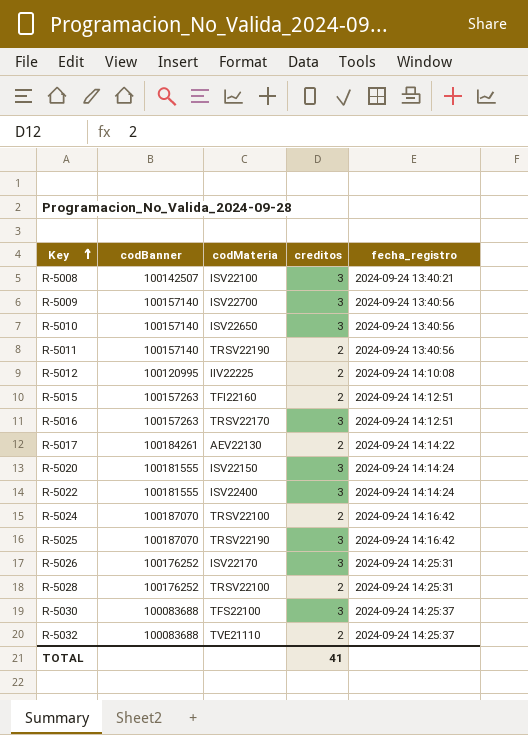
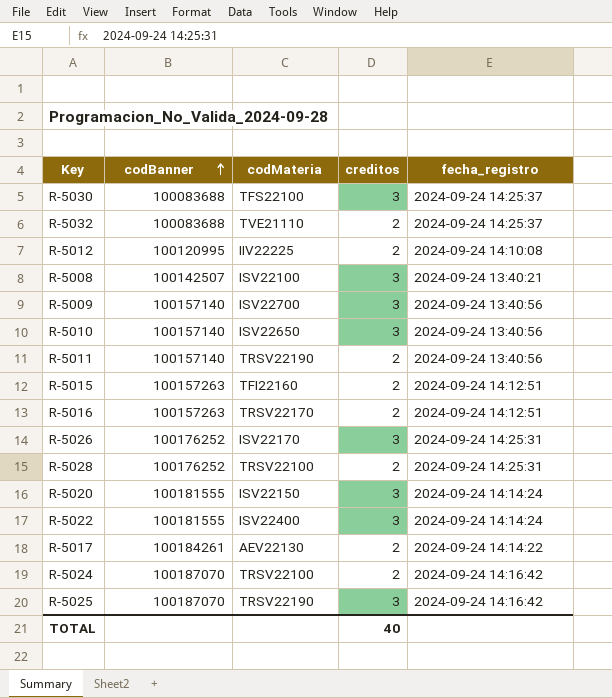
row order: Key ascending -> codBanner ascending
R-5016 | creditos: 3 -> 2
TOTAL | creditos: 41 -> 40

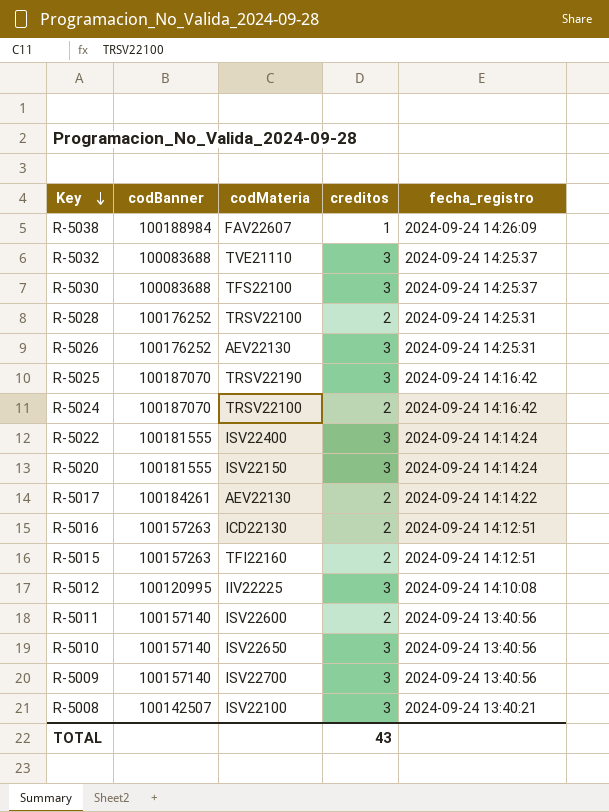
row order: codBanner ascending -> Key descending
row R-5038: none -> 100188984 | FAV22607 | 1 | 2024-09-24 14:26:09
R-5032 | creditos: 2 -> 3
R-5026 | codMateria: ISV22170 -> AEV22130
R-5016 | codMateria: TRSV22170 -> ICD22130
R-5012 | creditos: 2 -> 3
R-5011 | codMateria: TRSV22190 -> ISV22600
TOTAL | creditos: 40 -> 43

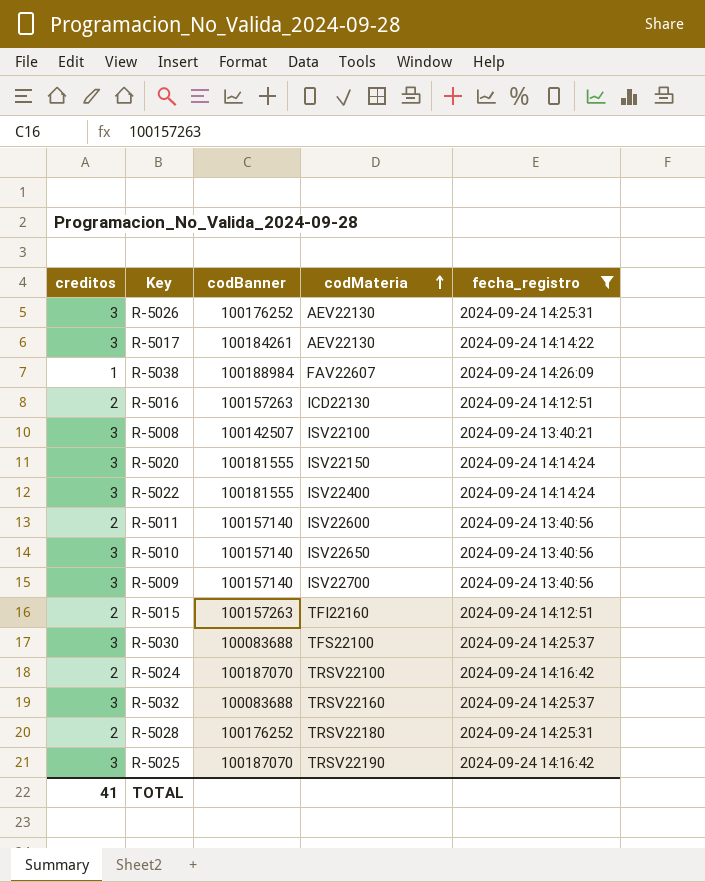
filter: none -> fecha_registro != 2024-09-24 14:10:08
row order: Key descending -> codMateria ascending
column creditos | position: 4 -> 1
R-5017 | creditos: 2 -> 3
R-5032 | codMateria: TVE21110 -> TRSV22160
R-5028 | codMateria: TRSV22100 -> TRSV22180
TOTAL | creditos: 43 -> 41

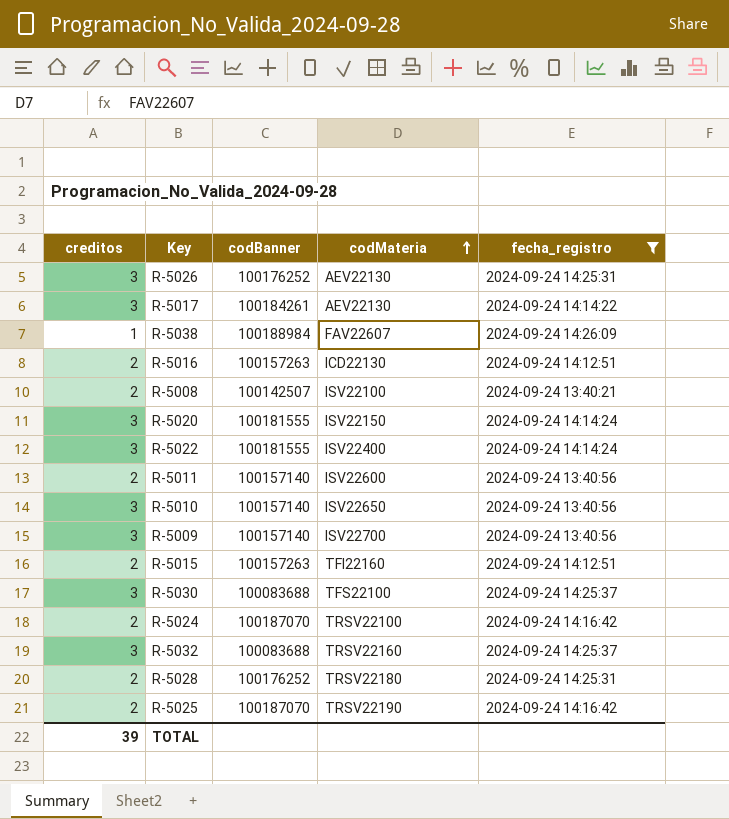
R-5008 | creditos: 3 -> 2
R-5025 | creditos: 3 -> 2
TOTAL | creditos: 41 -> 39

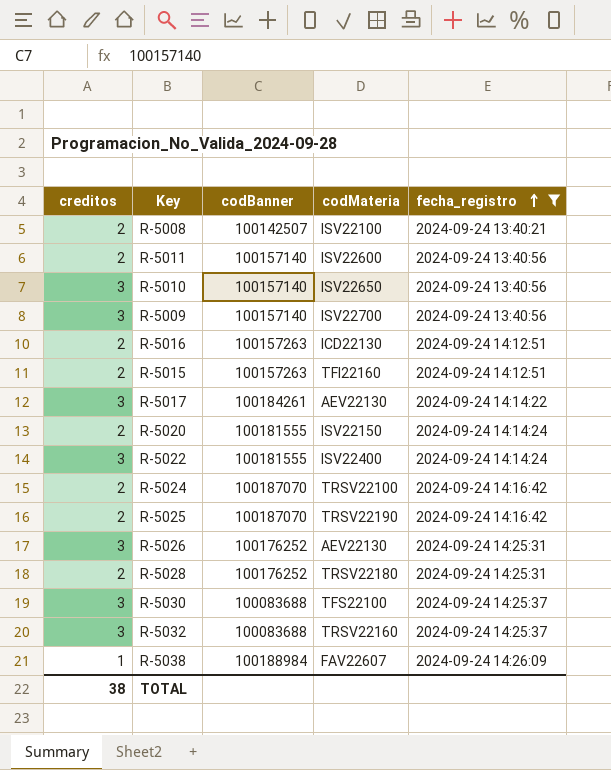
row order: codMateria ascending -> fecha_registro ascending
R-5020 | creditos: 3 -> 2
TOTAL | creditos: 39 -> 38

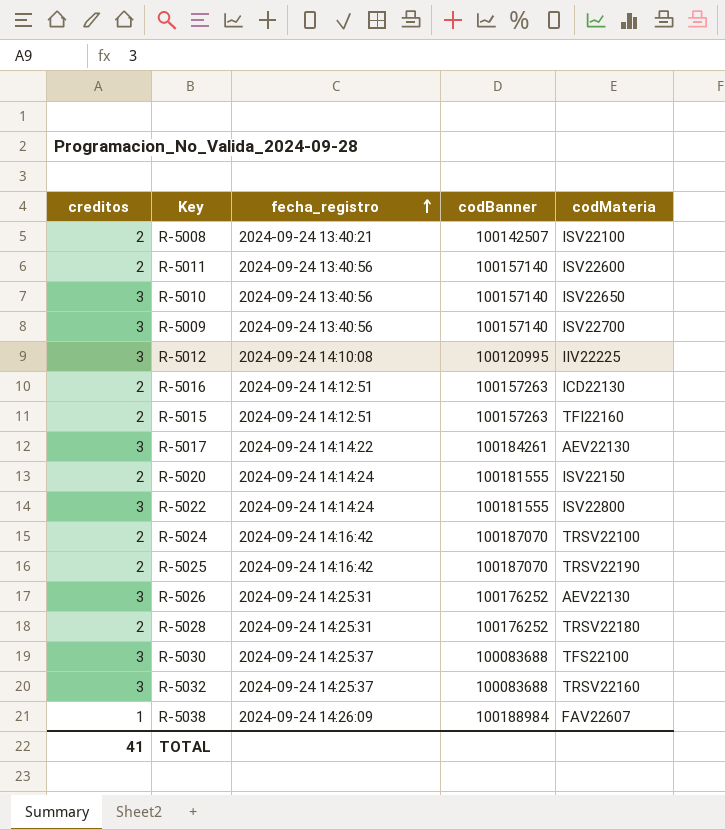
filter: fecha_registro != 2024-09-24 14:10:08 -> none
column fecha_registro | position: 5 -> 3
R-5022 | codMateria: ISV22400 -> ISV22800
TOTAL | creditos: 38 -> 41

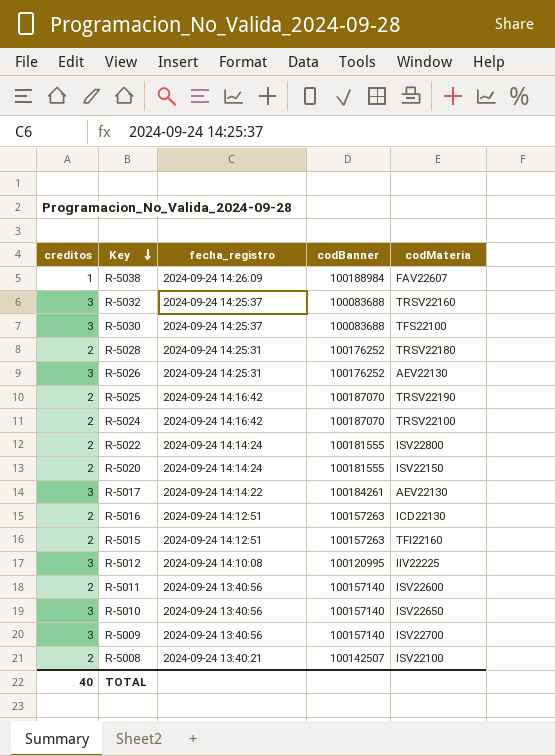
row order: fecha_registro ascending -> Key descending
R-5022 | creditos: 3 -> 2
TOTAL | creditos: 41 -> 40

